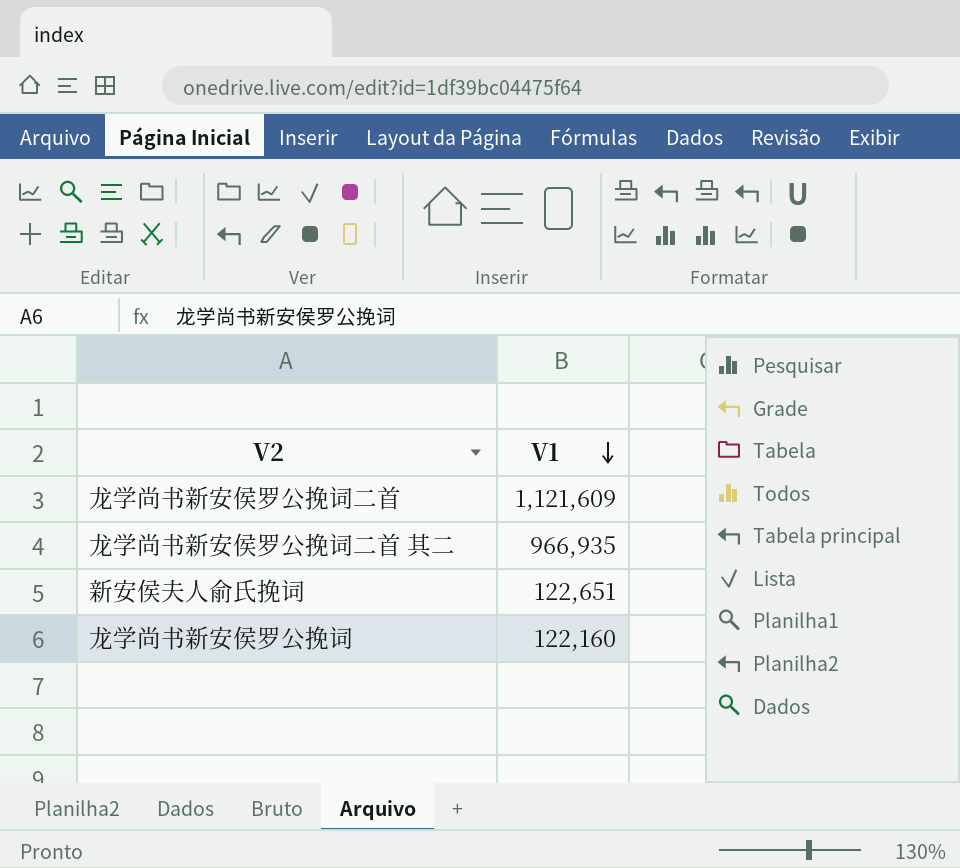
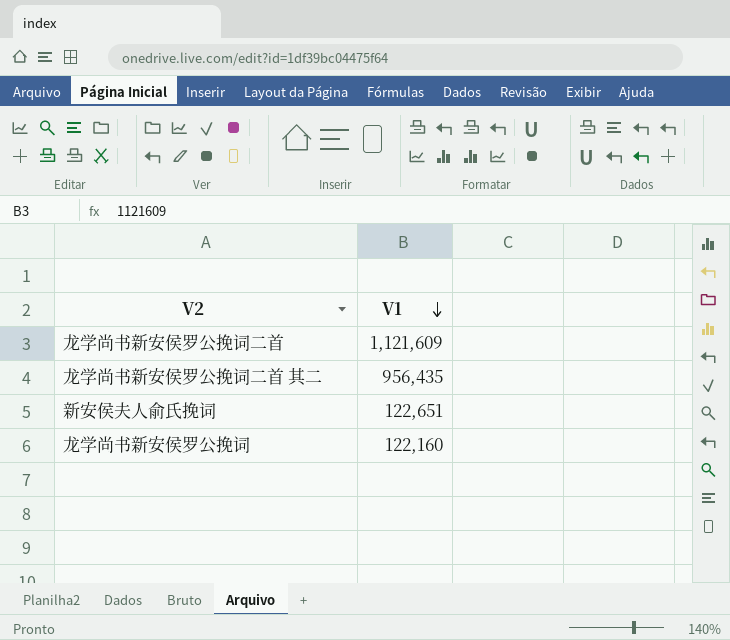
龙学尚书新安侯罗公挽词二首 其二 | V1: 966,935 -> 956,435

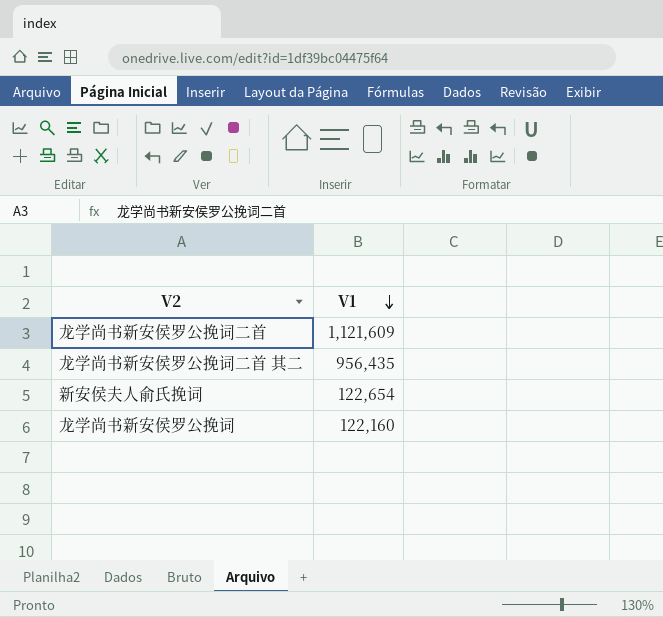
新安侯夫人俞氏挽词 | V1: 122,651 -> 122,654

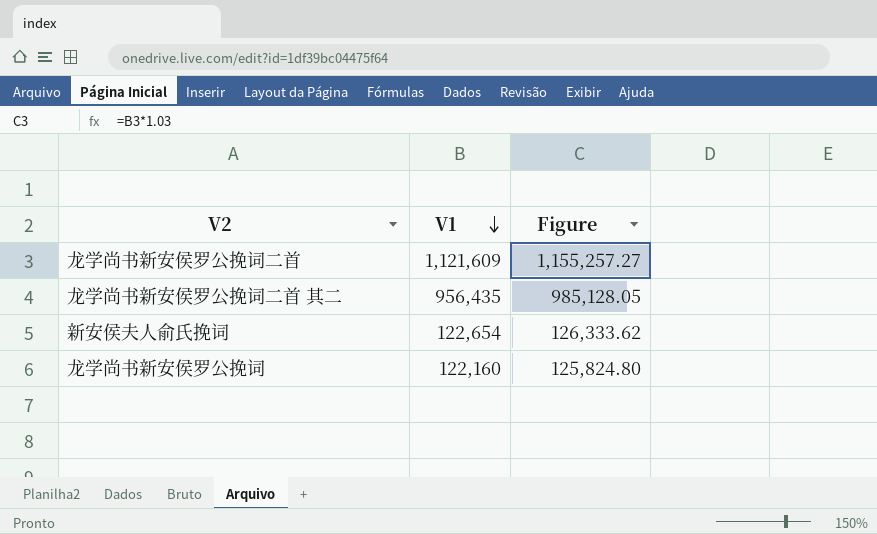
column Figure | formula: none -> [V1] * 1.03

